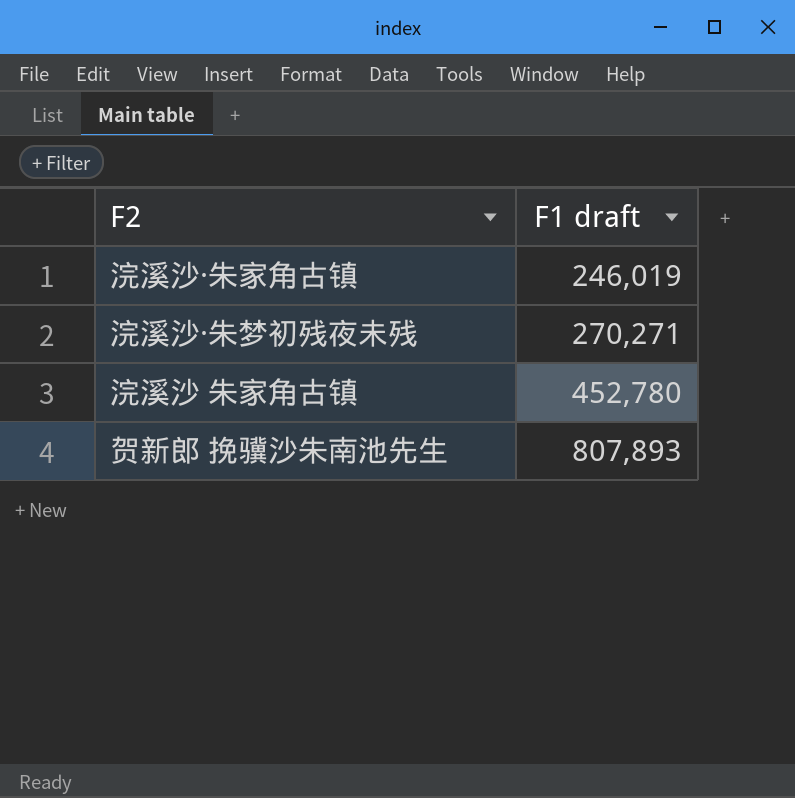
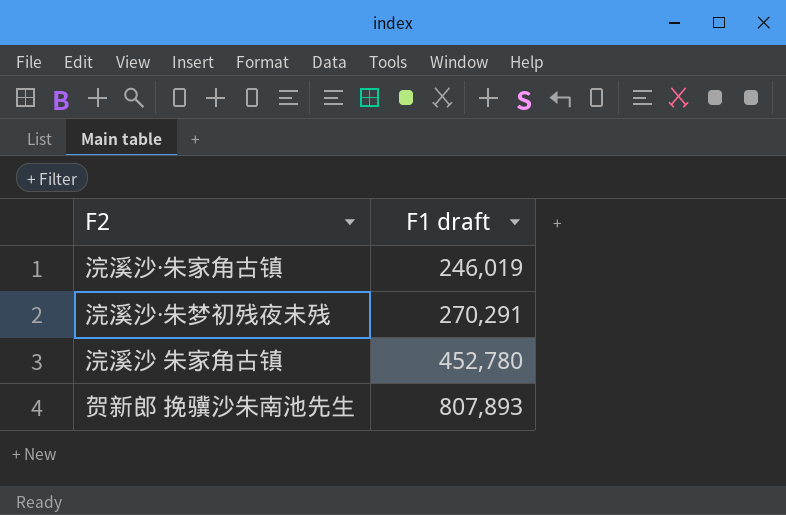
浣溪沙·朱梦初残夜未残 | F1 draft: 270,271 -> 270,291

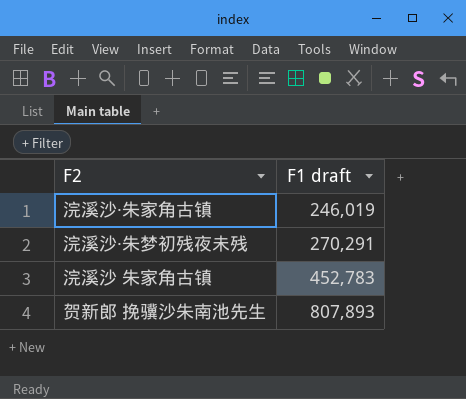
浣溪沙 朱家角古镇 | F1 draft: 452,780 -> 452,783

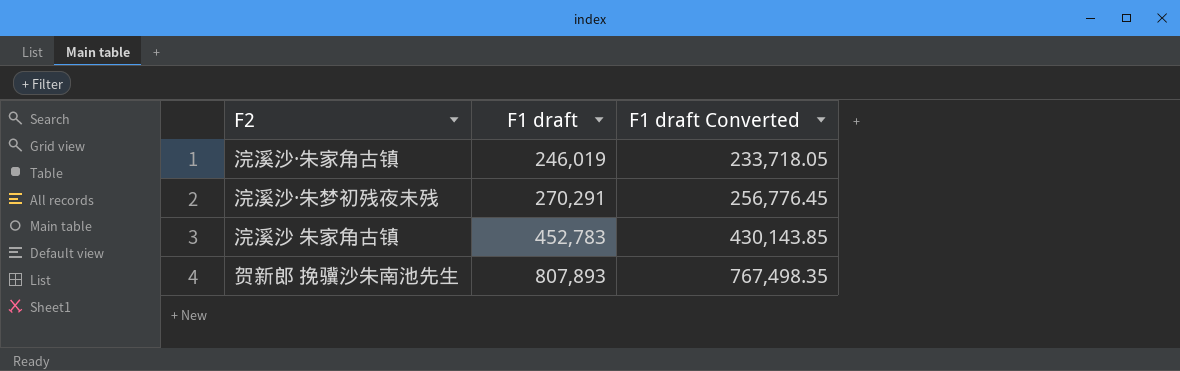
column F1 draft Converted | formula: none -> [F1 draft] * 0.95

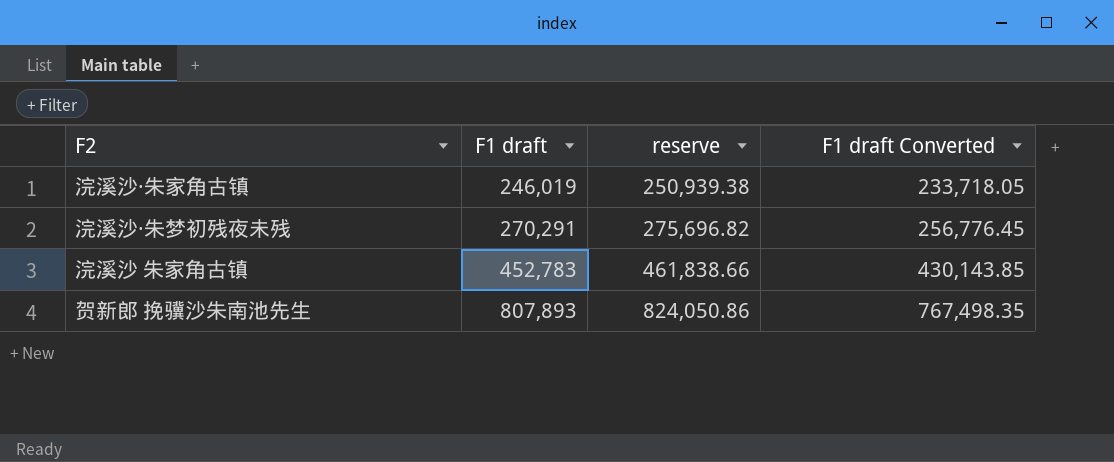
column reserve | formula: none -> [F1 draft] * 1.02

